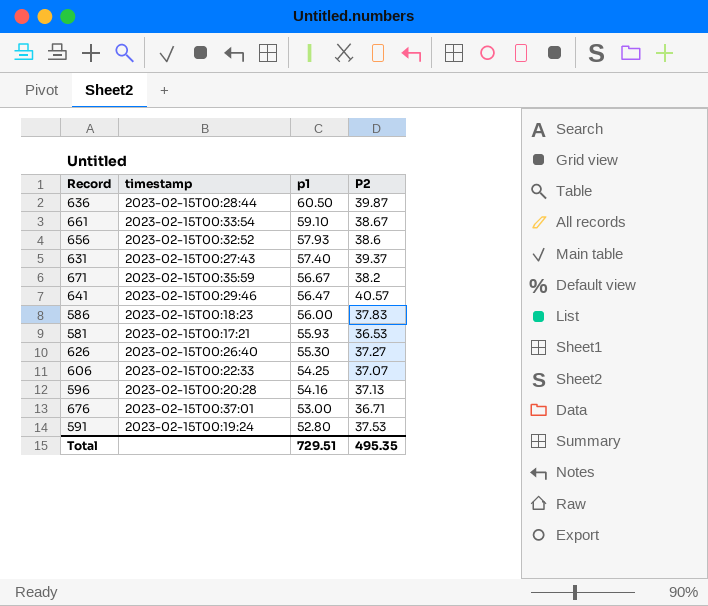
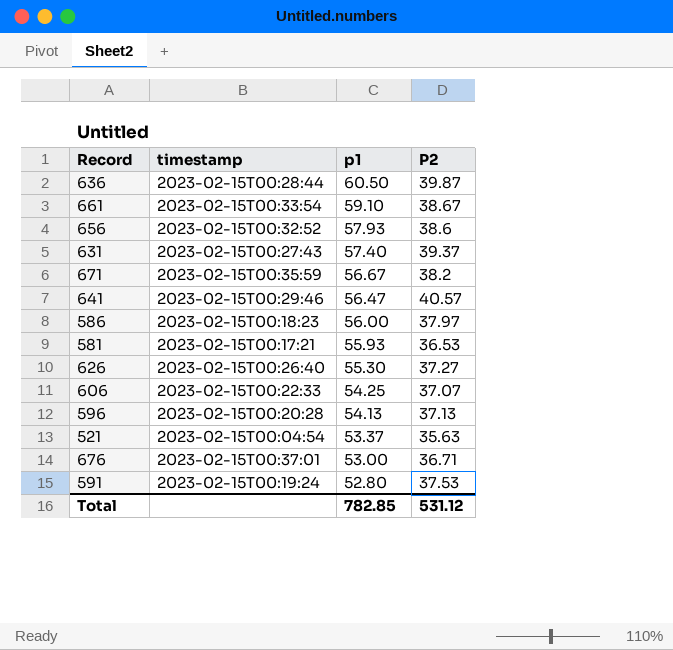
586 | P2: 37.83 -> 37.97
596 | p1: 54.16 -> 54.13
row 521: none -> 2023-02-15T00:04:54 | 53.37 | 35.63
Total | p1: 729.51 -> 782.85
Total | P2: 495.35 -> 531.12

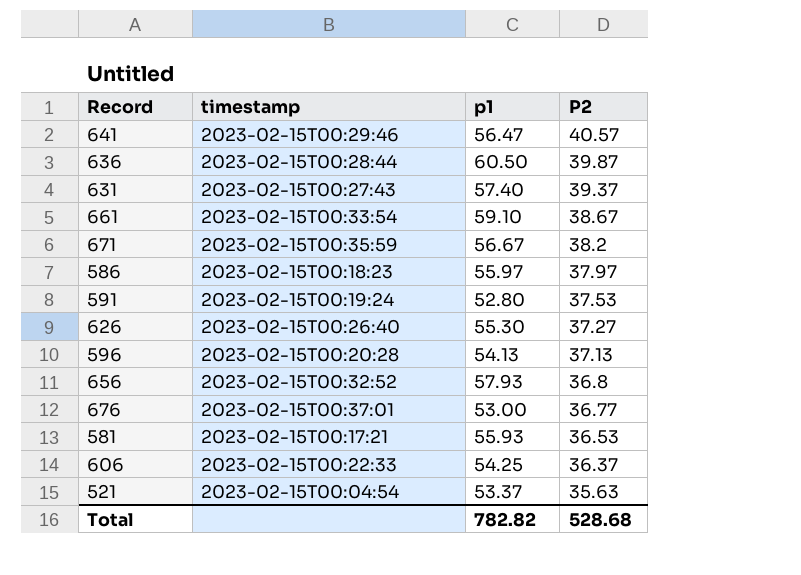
row order: p1 descending -> P2 descending
586 | p1: 56.00 -> 55.97
656 | P2: 38.6 -> 36.8
676 | P2: 36.71 -> 36.77
606 | P2: 37.07 -> 36.37
Total | p1: 782.85 -> 782.82
Total | P2: 531.12 -> 528.68

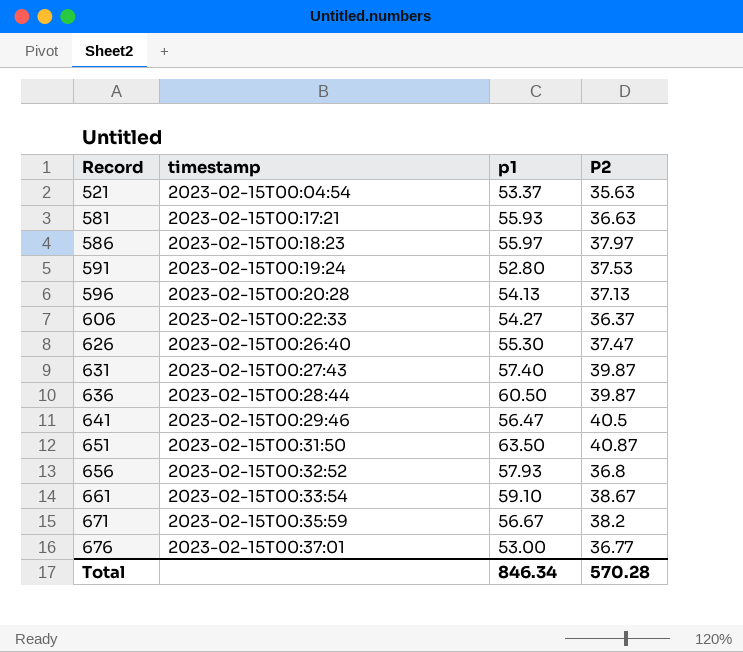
row order: P2 descending -> Record ascending
581 | P2: 36.53 -> 36.63
606 | p1: 54.25 -> 54.27
626 | P2: 37.27 -> 37.47
631 | P2: 39.37 -> 39.87
641 | P2: 40.57 -> 40.5
row 651: none -> 2023-02-15T00:31:50 | 63.50 | 40.87
Total | p1: 782.82 -> 846.34
Total | P2: 528.68 -> 570.28

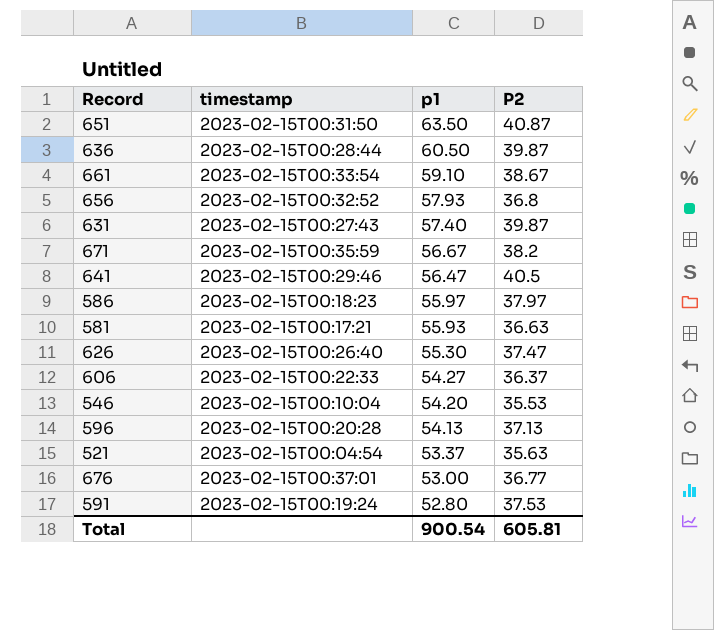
row order: Record ascending -> p1 descending
row 546: none -> 2023-02-15T00:10:04 | 54.20 | 35.53
Total | p1: 846.34 -> 900.54
Total | P2: 570.28 -> 605.81

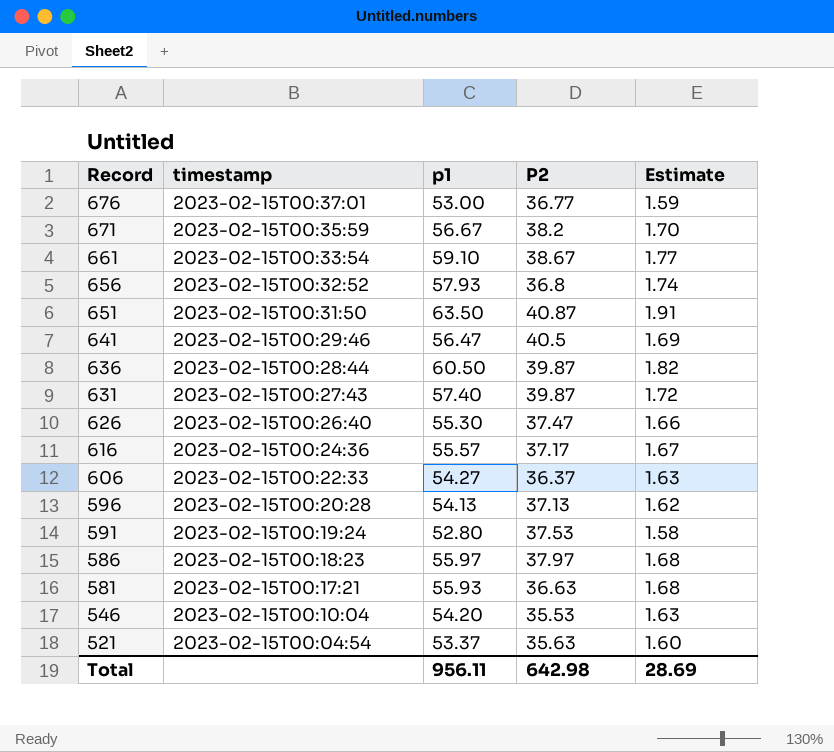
row order: p1 descending -> Record descending
column Estimate | formula: none -> [p1] * 0.03
row 616: none -> 2023-02-15T00:24:36 | 55.57 | 37.17 | 1.67
Total | p1: 900.54 -> 956.11
Total | P2: 605.81 -> 642.98

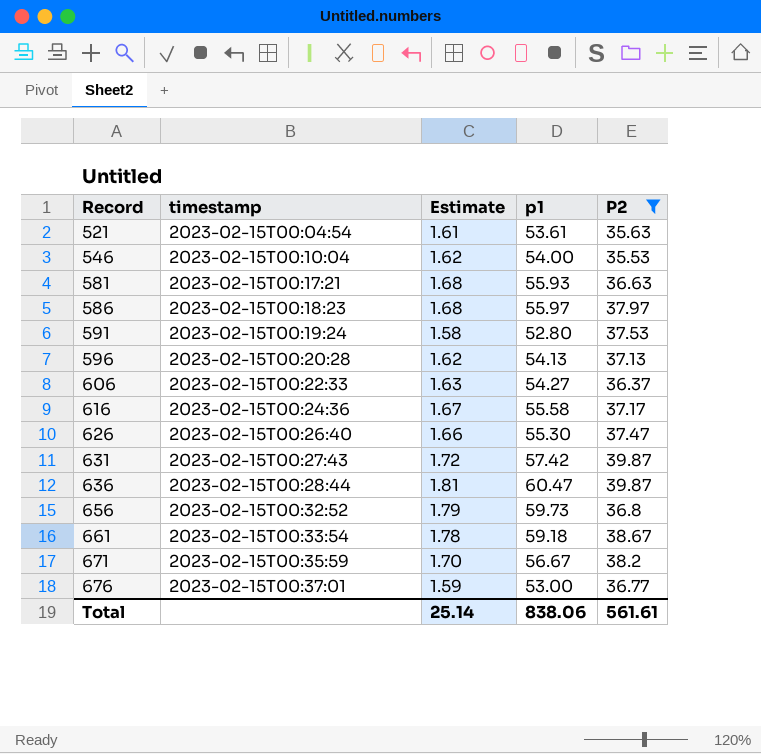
filter: none -> P2 <= 39.87
row order: Record descending -> Record ascending
column Estimate | position: 5 -> 3
521 | Estimate: 1.60 -> 1.61
521 | p1: 53.37 -> 53.61
546 | Estimate: 1.63 -> 1.62
546 | p1: 54.20 -> 54.00
616 | p1: 55.57 -> 55.58
631 | p1: 57.40 -> 57.42
636 | Estimate: 1.82 -> 1.81
636 | p1: 60.50 -> 60.47
656 | Estimate: 1.74 -> 1.79
656 | p1: 57.93 -> 59.73
661 | Estimate: 1.77 -> 1.78
661 | p1: 59.10 -> 59.18
Total | Estimate: 28.69 -> 25.14
Total | p1: 956.11 -> 838.06
Total | P2: 642.98 -> 561.61

